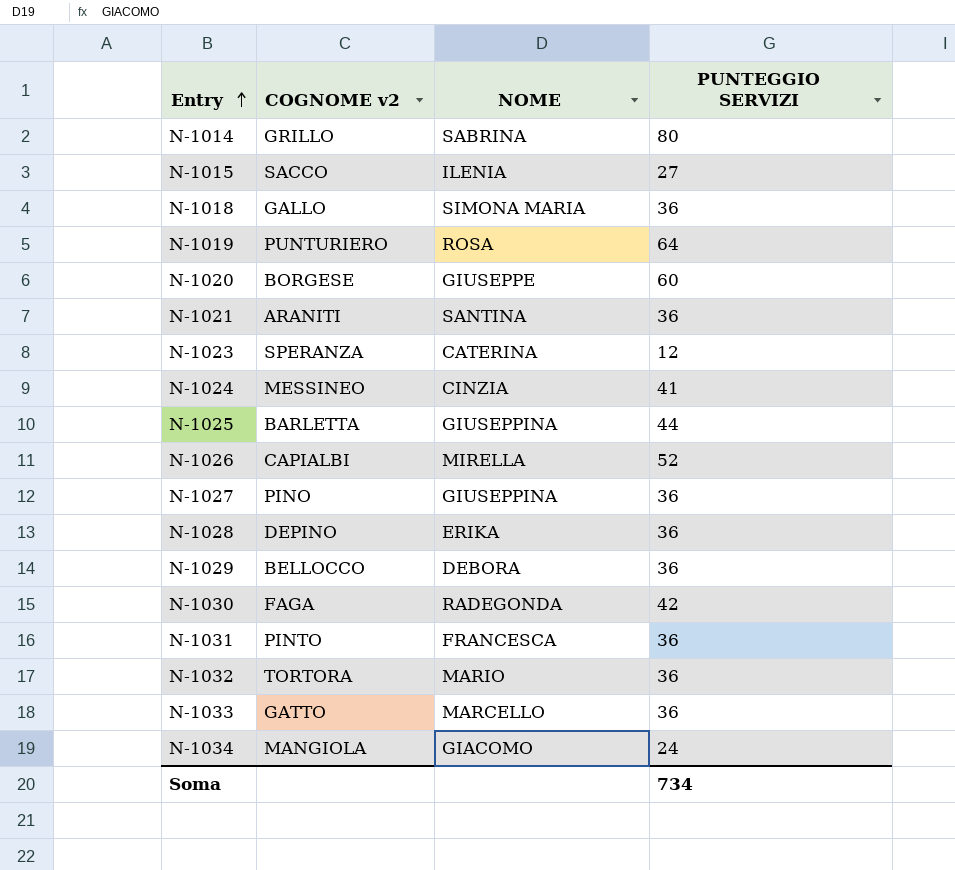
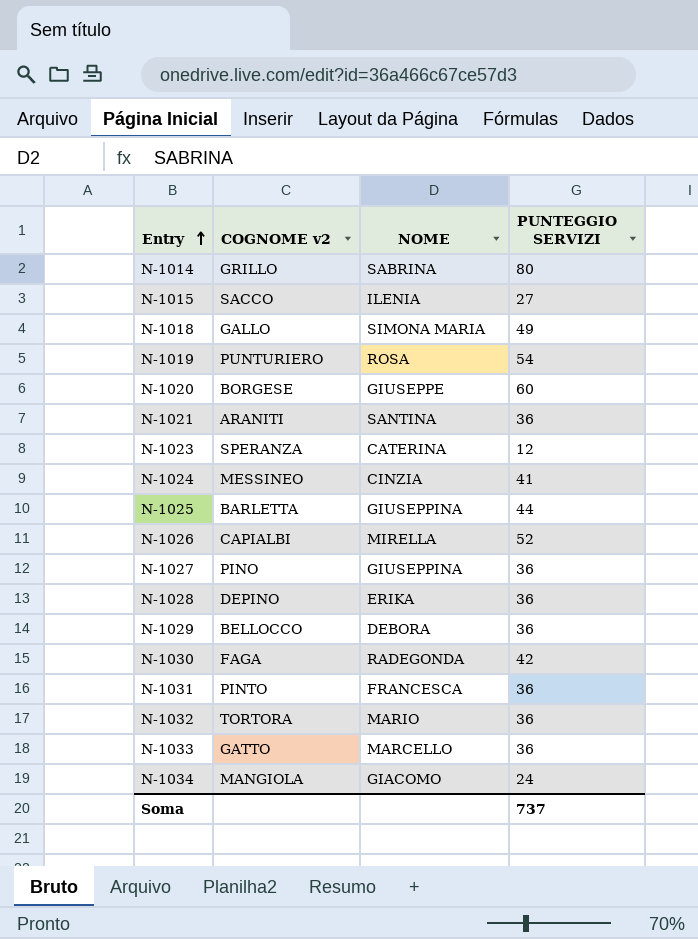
N-1018 | PUNTEGGIO SERVIZI: 36 -> 49
N-1019 | PUNTEGGIO SERVIZI: 64 -> 54
Soma | PUNTEGGIO SERVIZI: 734 -> 737

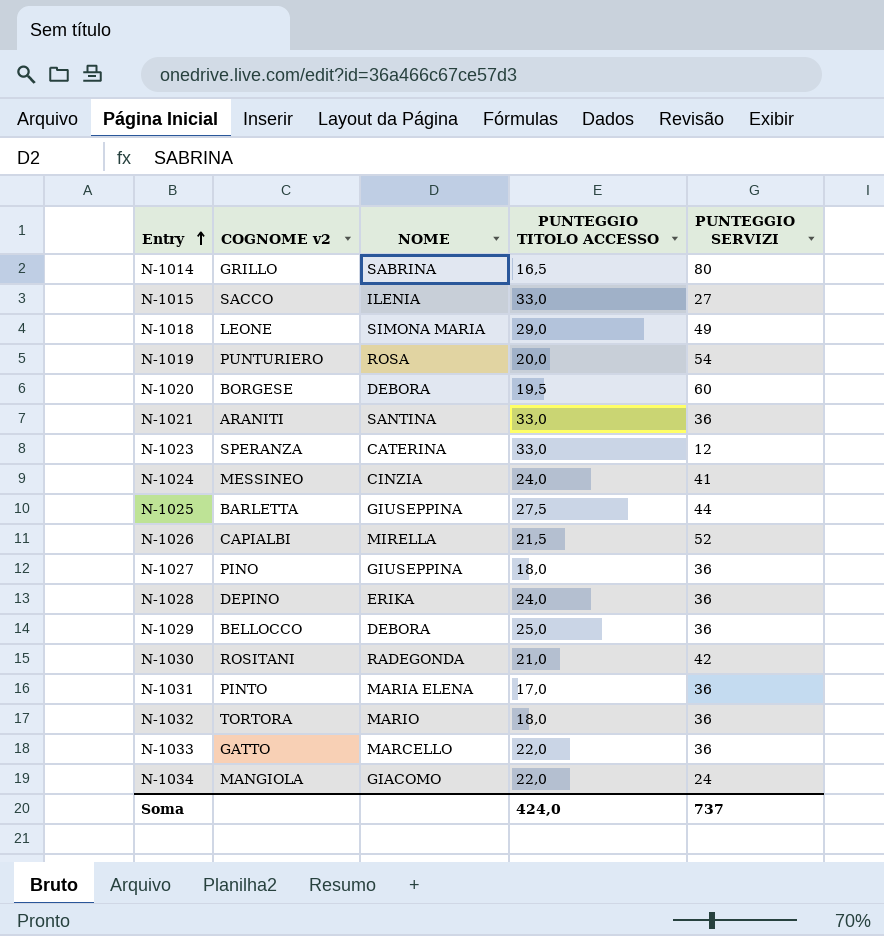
column PUNTEGGIO TITOLO ACCESSO | position: none -> 4
N-1018 | COGNOME v2: GALLO -> LEONE
N-1020 | NOME: GIUSEPPE -> DEBORA
N-1030 | COGNOME v2: FAGA -> ROSITANI
N-1031 | NOME: FRANCESCA -> MARIA ELENA

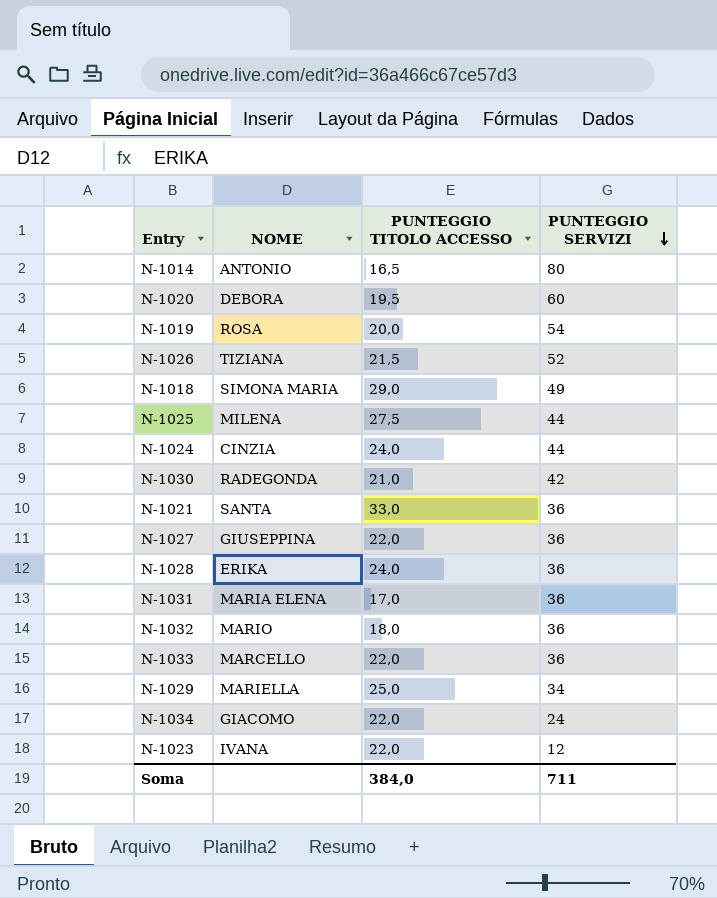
row order: Entry ascending -> PUNTEGGIO SERVIZI descending
column COGNOME v2 | position: 2 -> none
row N-1015: SACCO | ILENIA | 33,0 | 27 -> none
N-1014 | NOME: SABRINA -> ANTONIO
N-1026 | NOME: MIRELLA -> TIZIANA
N-1025 | NOME: GIUSEPPINA -> MILENA
N-1024 | PUNTEGGIO SERVIZI: 41 -> 44
N-1021 | NOME: SANTINA -> SANTA
N-1027 | PUNTEGGIO TITOLO ACCESSO: 18,0 -> 22,0
N-1029 | NOME: DEBORA -> MARIELLA
N-1029 | PUNTEGGIO SERVIZI: 36 -> 34
N-1023 | NOME: CATERINA -> IVANA
N-1023 | PUNTEGGIO TITOLO ACCESSO: 33,0 -> 22,0
Soma | PUNTEGGIO TITOLO ACCESSO: 424,0 -> 384,0
Soma | PUNTEGGIO SERVIZI: 737 -> 711

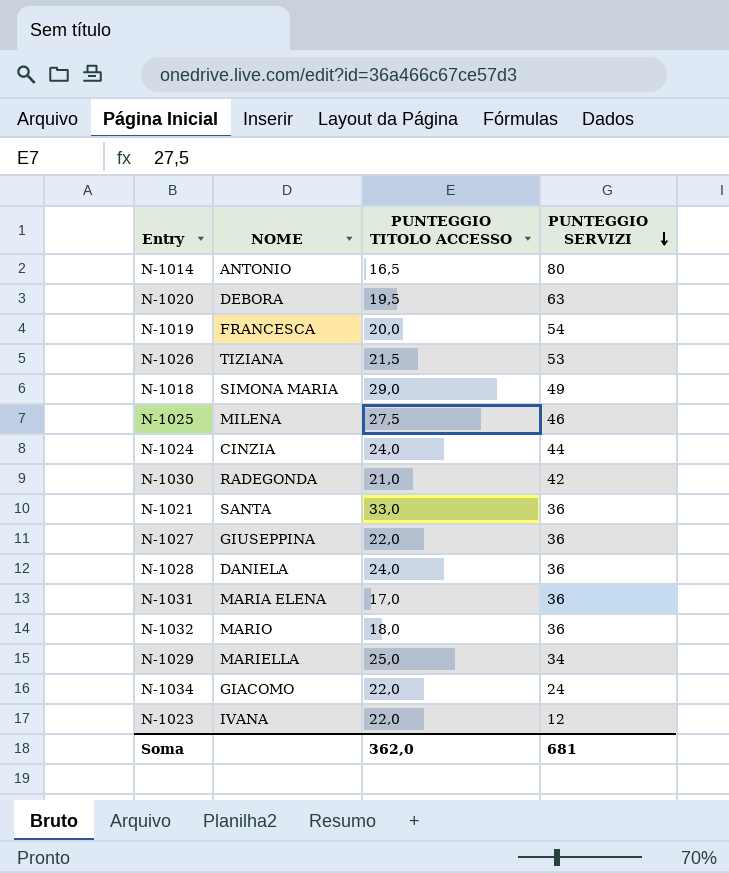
row N-1033: MARCELLO | 22,0 | 36 -> none
N-1020 | PUNTEGGIO SERVIZI: 60 -> 63
N-1019 | NOME: ROSA -> FRANCESCA
N-1026 | PUNTEGGIO SERVIZI: 52 -> 53
N-1025 | PUNTEGGIO SERVIZI: 44 -> 46
N-1028 | NOME: ERIKA -> DANIELA
Soma | PUNTEGGIO TITOLO ACCESSO: 384,0 -> 362,0
Soma | PUNTEGGIO SERVIZI: 711 -> 681

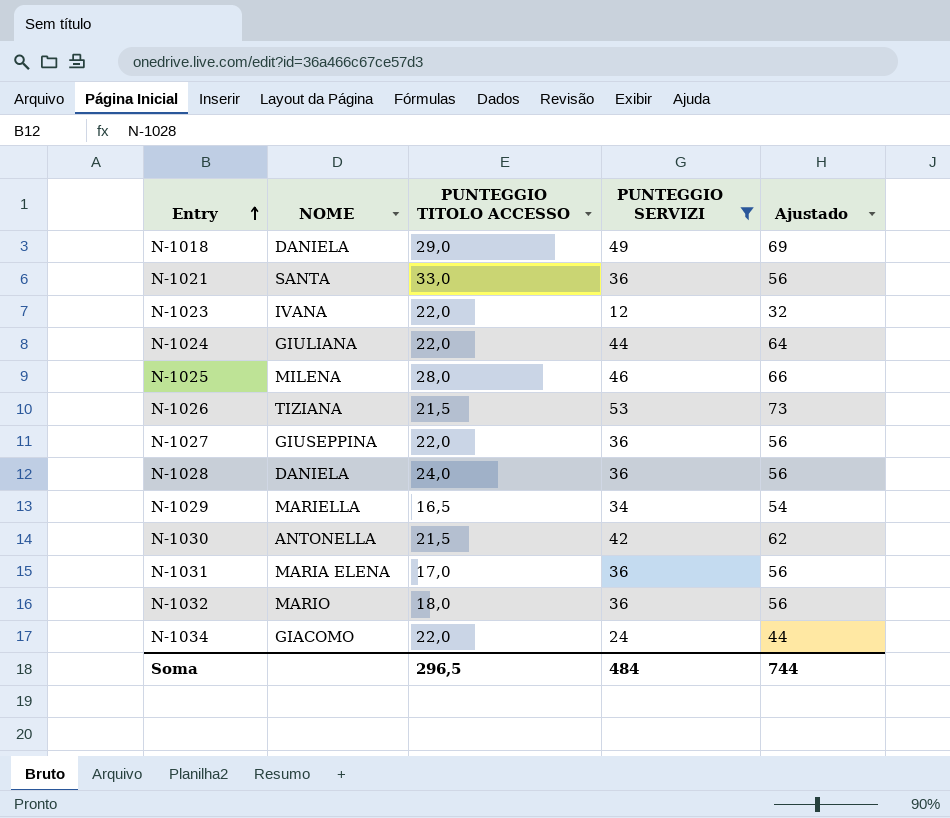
filter: none -> PUNTEGGIO SERVIZI <= 53
row order: PUNTEGGIO SERVIZI descending -> Entry ascending
column Ajustado | formula: none -> [PUNTEGGIO SERVIZI] + 20
N-1018 | NOME: SIMONA MARIA -> DANIELA
N-1024 | NOME: CINZIA -> GIULIANA
N-1024 | PUNTEGGIO TITOLO ACCESSO: 24,0 -> 22,0
N-1025 | PUNTEGGIO TITOLO ACCESSO: 27,5 -> 28,0
N-1029 | PUNTEGGIO TITOLO ACCESSO: 25,0 -> 16,5
N-1030 | NOME: RADEGONDA -> ANTONELLA
N-1030 | PUNTEGGIO TITOLO ACCESSO: 21,0 -> 21,5
Soma | PUNTEGGIO TITOLO ACCESSO: 362,0 -> 296,5
Soma | PUNTEGGIO SERVIZI: 681 -> 484

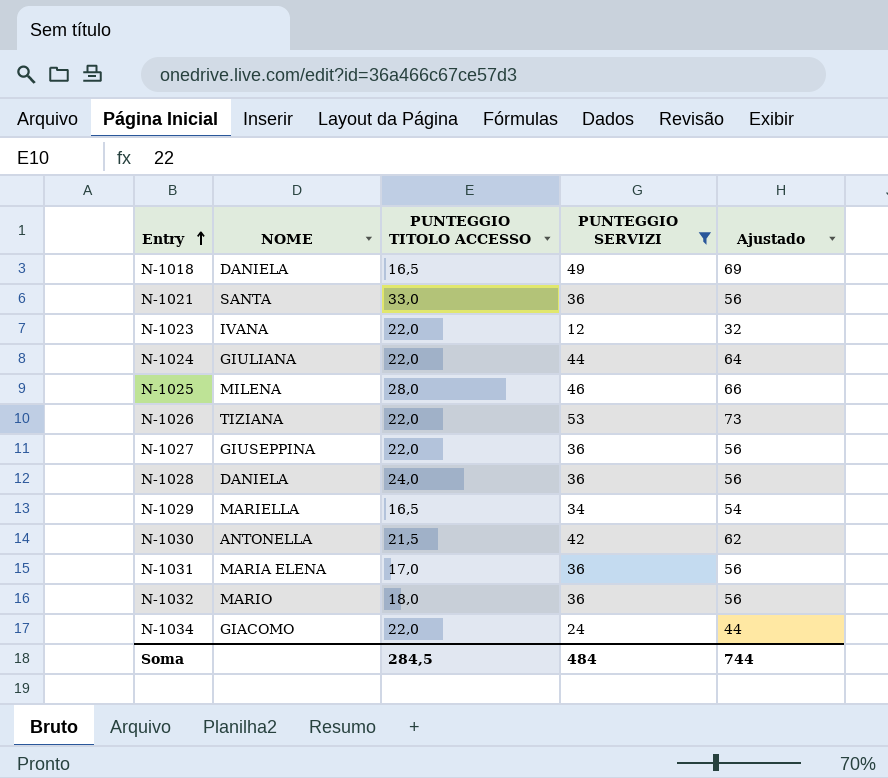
N-1018 | PUNTEGGIO TITOLO ACCESSO: 29,0 -> 16,5
N-1026 | PUNTEGGIO TITOLO ACCESSO: 21,5 -> 22,0
Soma | PUNTEGGIO TITOLO ACCESSO: 296,5 -> 284,5

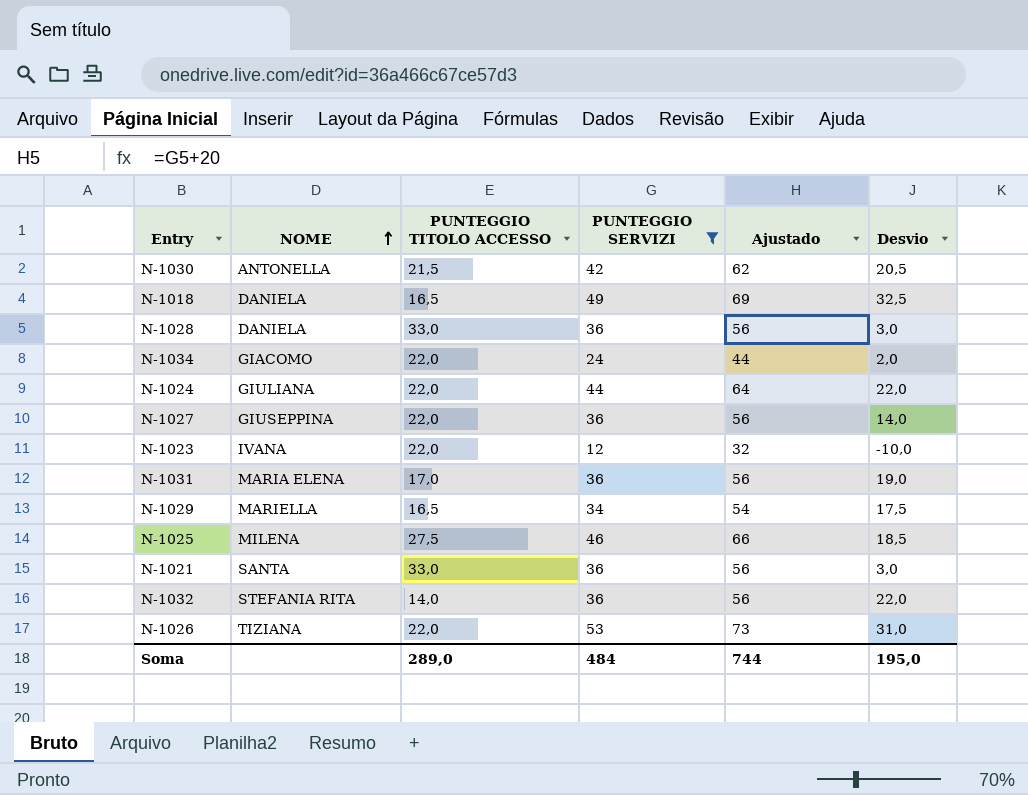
row order: Entry ascending -> NOME ascending
column Desvio | formula: none -> [PUNTEGGIO SERVIZI] - [PUNTEGGIO TITOLO ACCESSO]
N-1028 | PUNTEGGIO TITOLO ACCESSO: 24,0 -> 33,0
N-1025 | PUNTEGGIO TITOLO ACCESSO: 28,0 -> 27,5
N-1032 | NOME: MARIO -> STEFANIA RITA
N-1032 | PUNTEGGIO TITOLO ACCESSO: 18,0 -> 14,0
Soma | PUNTEGGIO TITOLO ACCESSO: 284,5 -> 289,0

